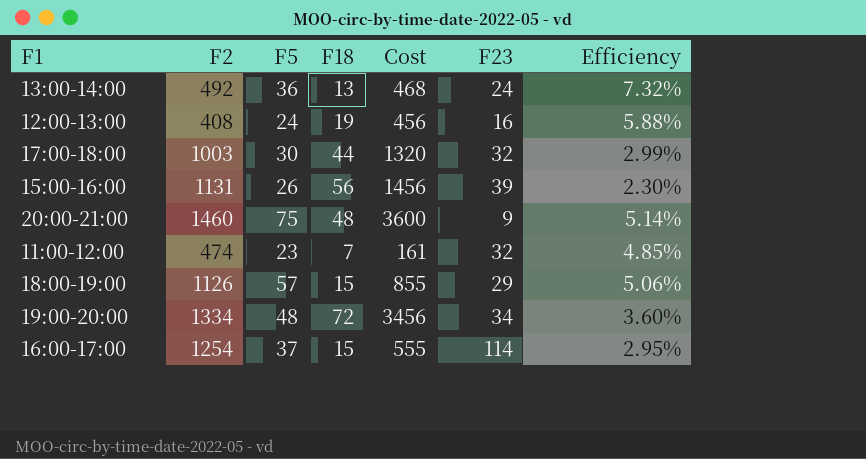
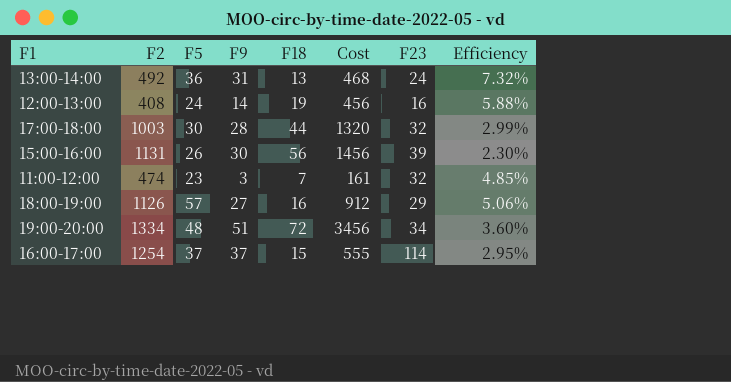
column F9 | position: none -> 4
row 20:00-21:00: 1460 | 75 | 48 | 3600 | 9 | 5.14% -> none
18:00-19:00 | F18: 15 -> 16
18:00-19:00 | Cost: 855 -> 912

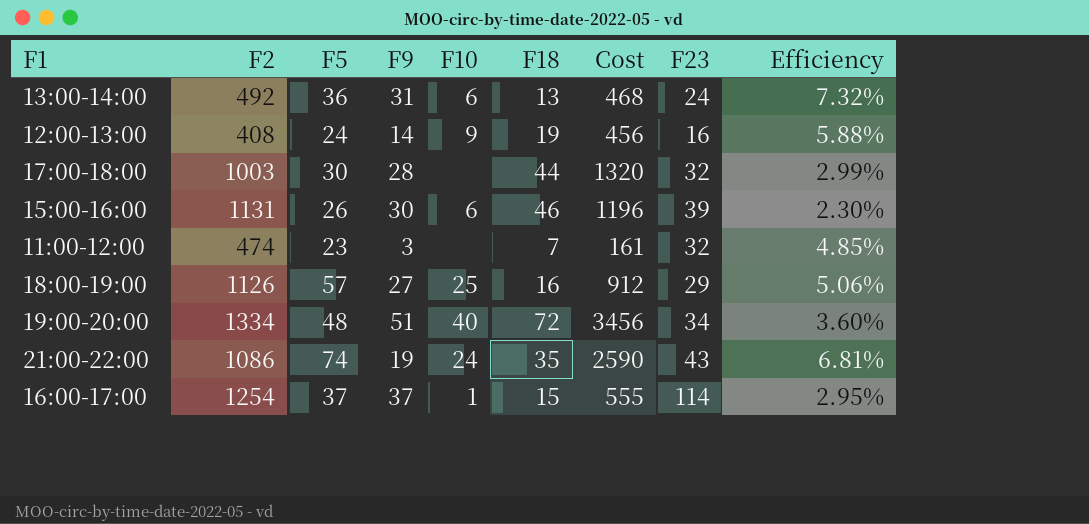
column F10 | position: none -> 5
15:00-16:00 | F18: 56 -> 46
15:00-16:00 | Cost: 1456 -> 1196
row 21:00-22:00: none -> 1086 | 74 | 19 | 24 | 35 | 2590 | 43 | 6.81%

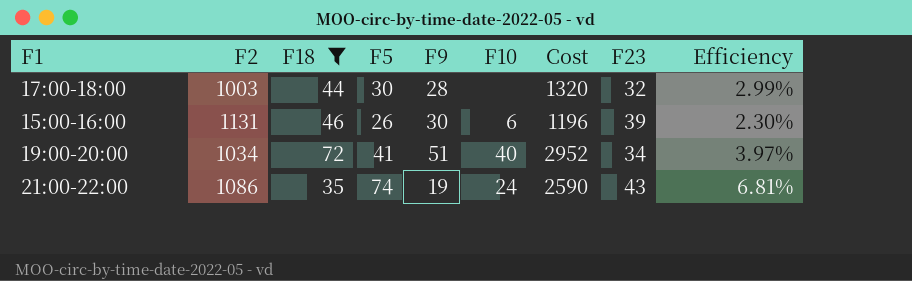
filter: none -> F18 >= 35
column F18 | position: 6 -> 3
19:00-20:00 | F2: 1334 -> 1034
19:00-20:00 | F5: 48 -> 41
19:00-20:00 | Cost: 3456 -> 2952
19:00-20:00 | Efficiency: 3.60% -> 3.97%

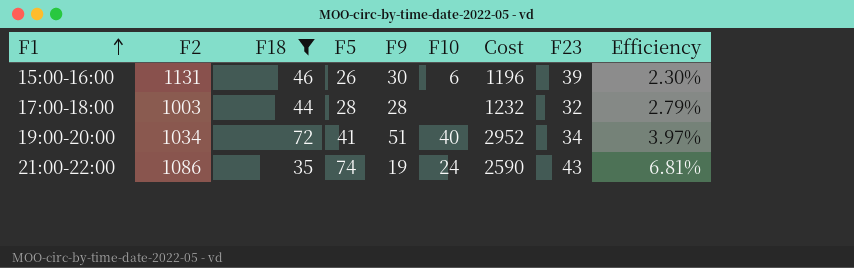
row order: none -> F1 ascending
17:00-18:00 | F5: 30 -> 28
17:00-18:00 | Cost: 1320 -> 1232
17:00-18:00 | Efficiency: 2.99% -> 2.79%

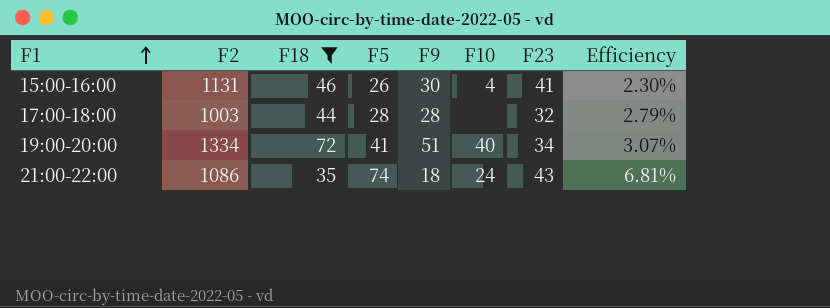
column Cost | formula: [F18] * [F5] -> none
15:00-16:00 | F10: 6 -> 4
15:00-16:00 | F23: 39 -> 41
19:00-20:00 | F2: 1034 -> 1334
19:00-20:00 | Efficiency: 3.97% -> 3.07%
21:00-22:00 | F9: 19 -> 18

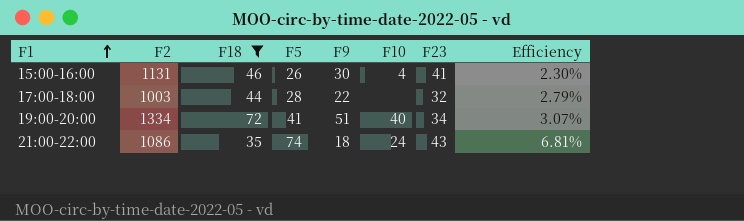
17:00-18:00 | F9: 28 -> 22

